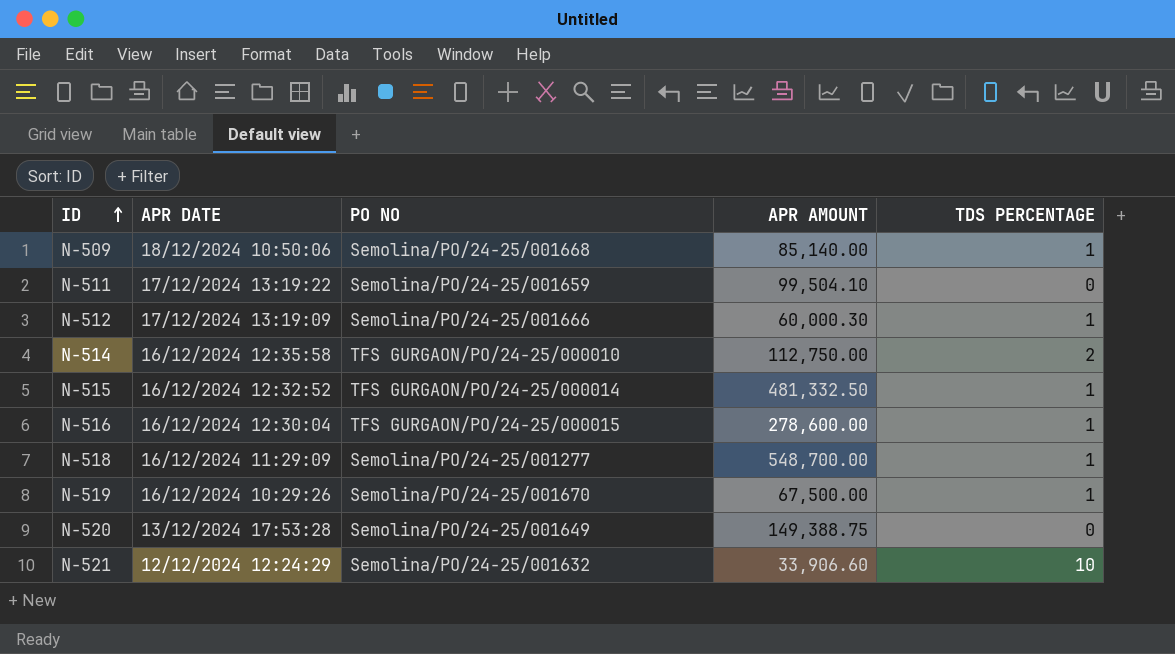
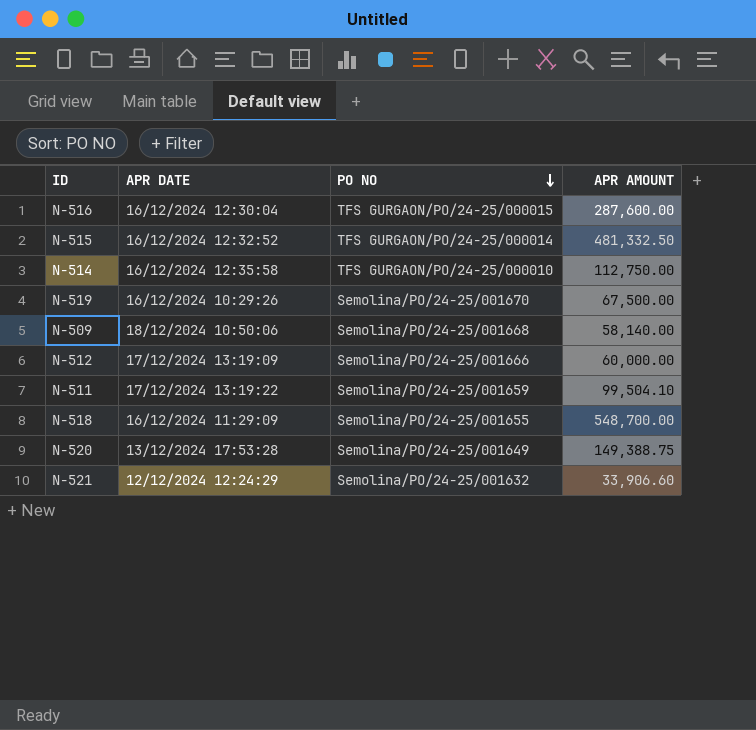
row order: ID ascending -> PO NO descending
column TDS PERCENTAGE | position: 5 -> none
N-516 | APR AMOUNT: 278,600.00 -> 287,600.00
N-509 | APR AMOUNT: 85,140.00 -> 58,140.00
N-512 | APR AMOUNT: 60,000.30 -> 60,000.00
N-518 | PO NO: Semolina/PO/24-25/001277 -> Semolina/PO/24-25/001655

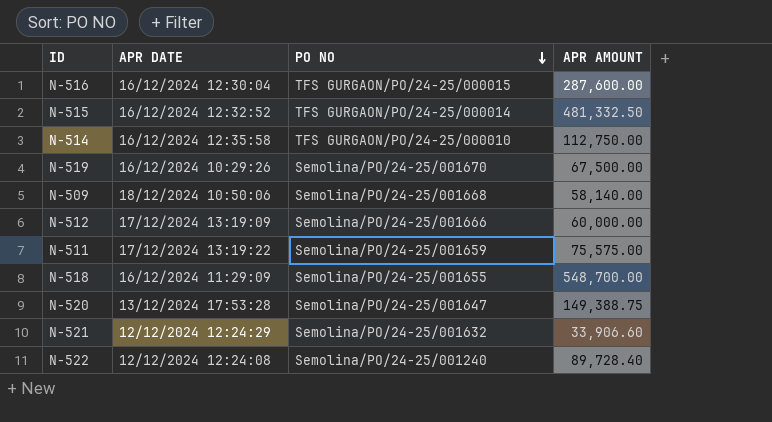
N-511 | APR AMOUNT: 99,504.10 -> 75,575.00
N-520 | PO NO: Semolina/PO/24-25/001649 -> Semolina/PO/24-25/001647
row N-522: none -> 12/12/2024 12:24:08 | Semolina/PO/24-25/001240 | 89,728.40

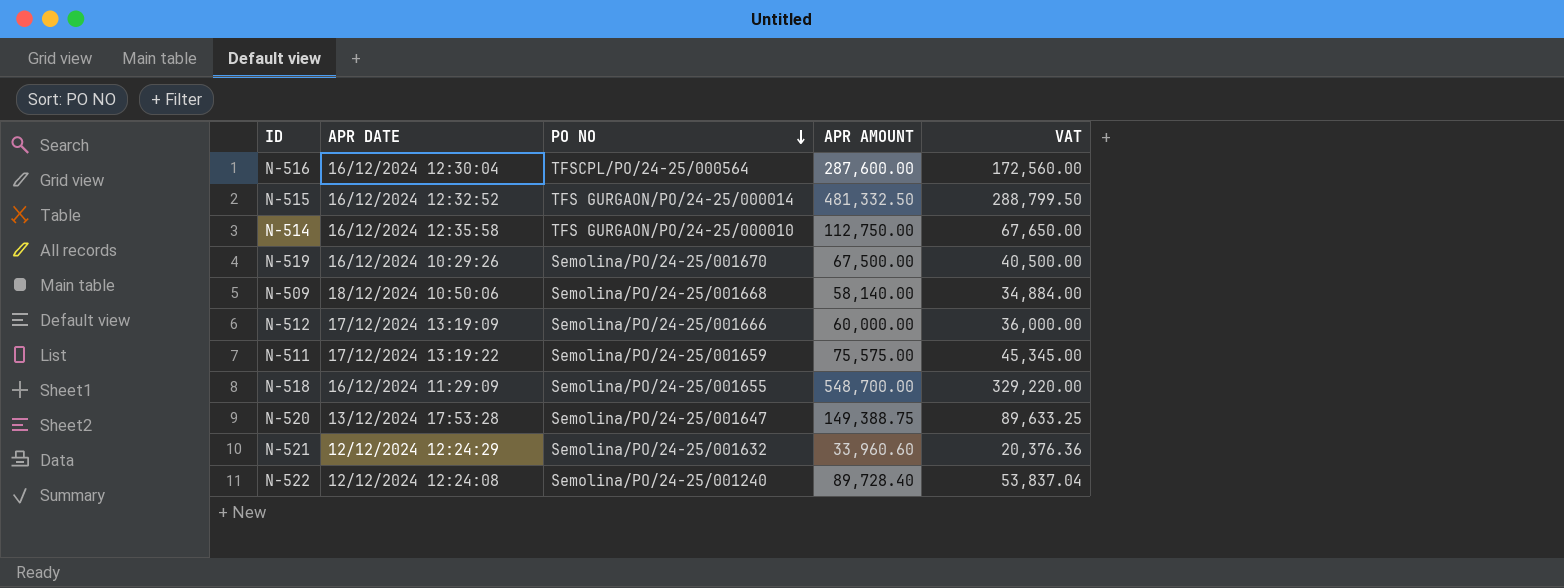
column VAT | formula: none -> [APR AMOUNT] * 0.6
N-516 | PO NO: TFS GURGAON/PO/24-25/000015 -> TFSCPL/PO/24-25/000564
N-521 | APR AMOUNT: 33,906.60 -> 33,960.60

